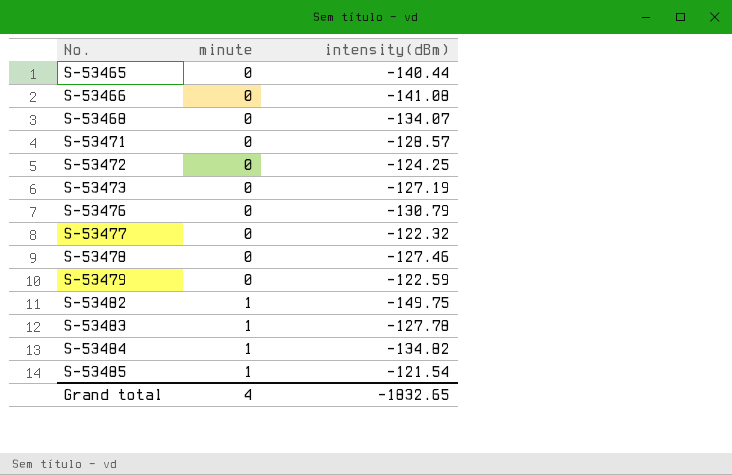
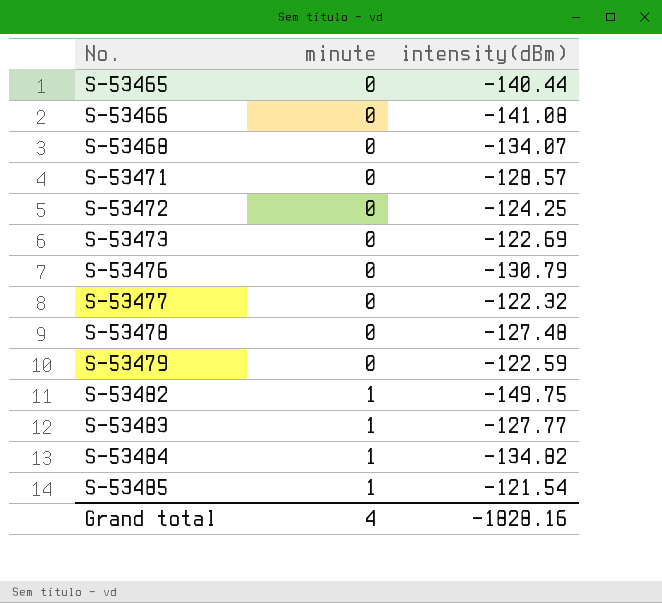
S-53473 | intensity(dBm): -127.19 -> -122.69
S-53478 | intensity(dBm): -127.46 -> -127.48
S-53483 | intensity(dBm): -127.78 -> -127.77
Grand total | intensity(dBm): -1832.65 -> -1828.16

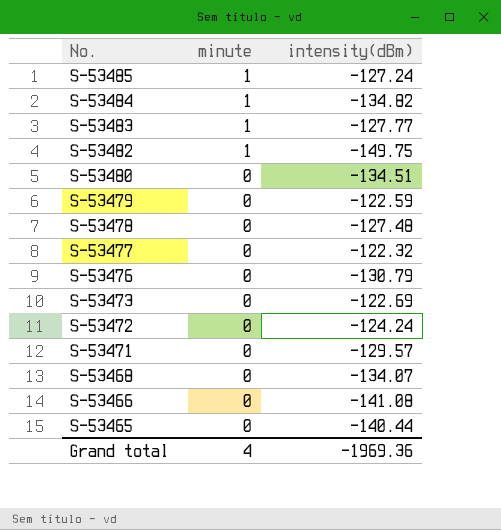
row order: No. ascending -> No. descending
S-53485 | intensity(dBm): -121.54 -> -127.24
row S-53480: none -> 0 | -134.51
S-53472 | intensity(dBm): -124.25 -> -124.24
S-53471 | intensity(dBm): -128.57 -> -129.57
Grand total | intensity(dBm): -1828.16 -> -1969.36

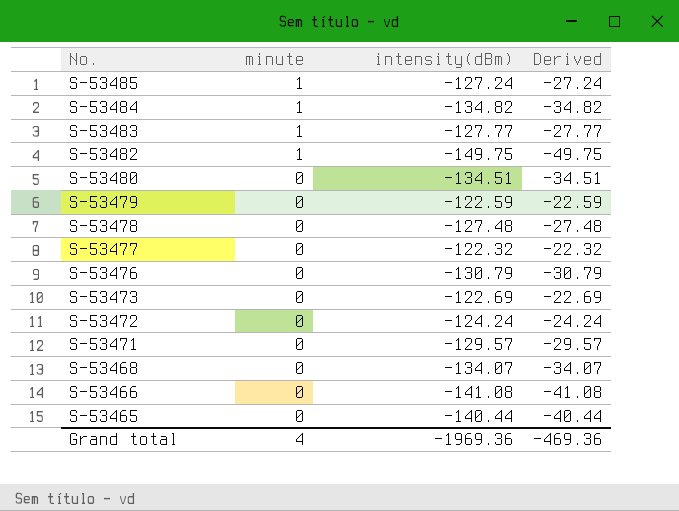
column Derived | formula: none -> [intensity(dBm)] + 100

